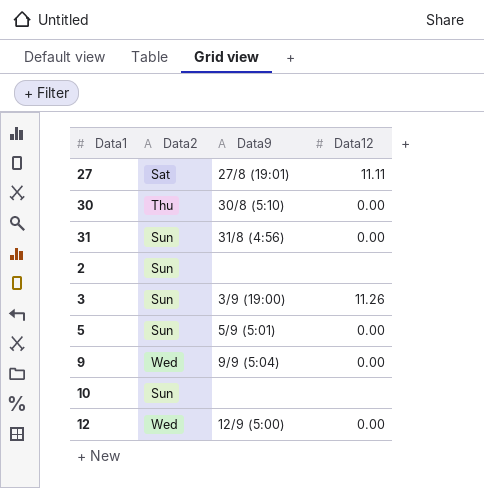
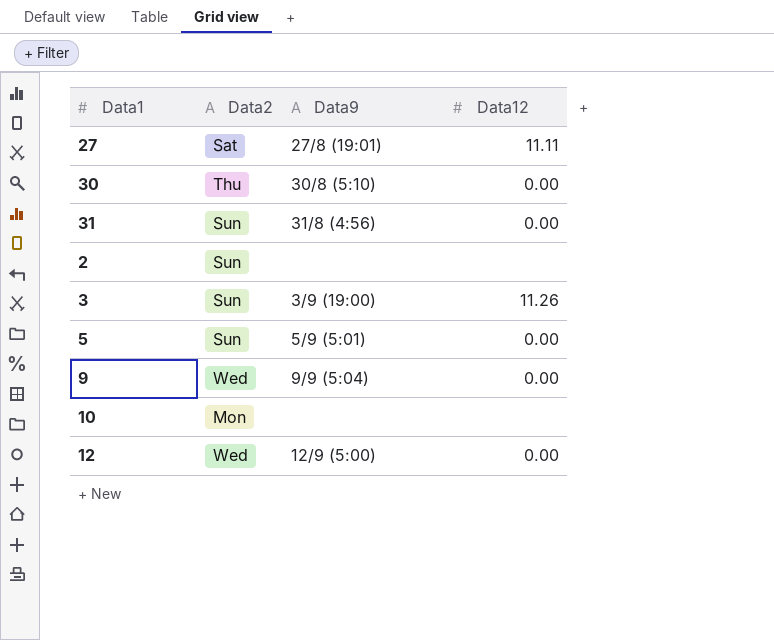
10 | Data2: Sun -> Mon

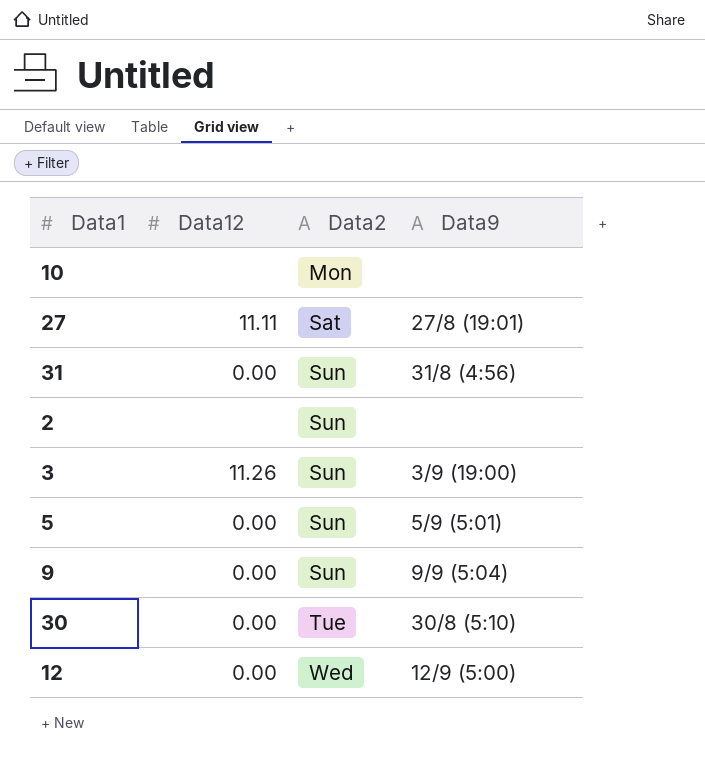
row order: none -> Data2 ascending
column Data12 | position: 4 -> 2
9 | Data2: Wed -> Sun
30 | Data2: Thu -> Tue

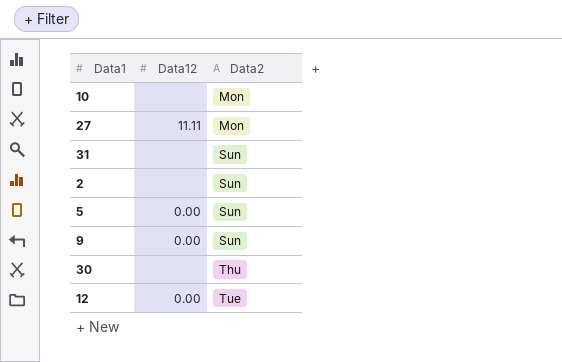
column Data9 | position: 4 -> none
row 3: 11.26 | Sun | 3/9 (19:00) -> none
27 | Data2: Sat -> Mon
31 | Data12: 0.00 -> none
30 | Data12: 0.00 -> none
30 | Data2: Tue -> Thu
12 | Data2: Wed -> Tue

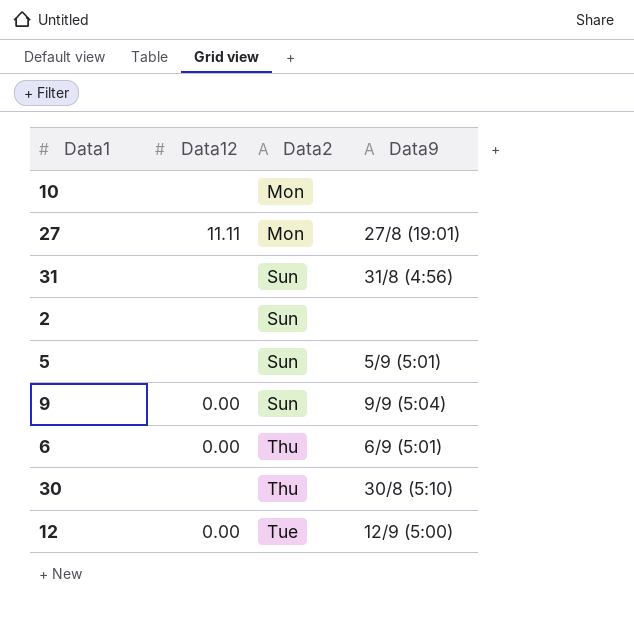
column Data9 | position: none -> 4
5 | Data12: 0.00 -> none
row 6: none -> 0.00 | Thu | 6/9 (5:01)

